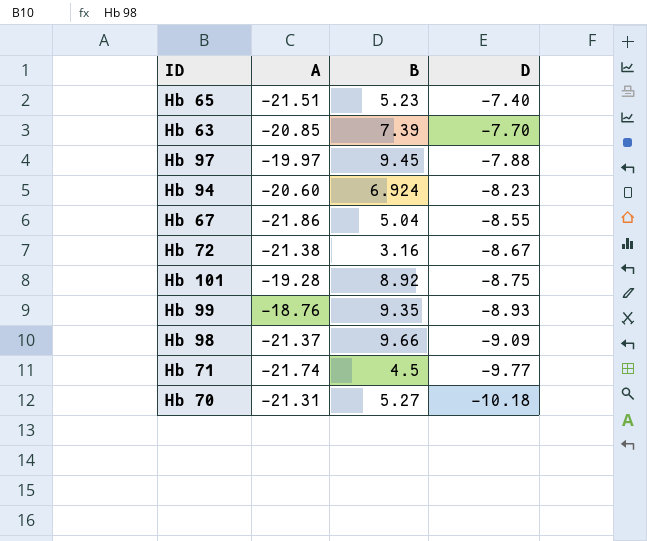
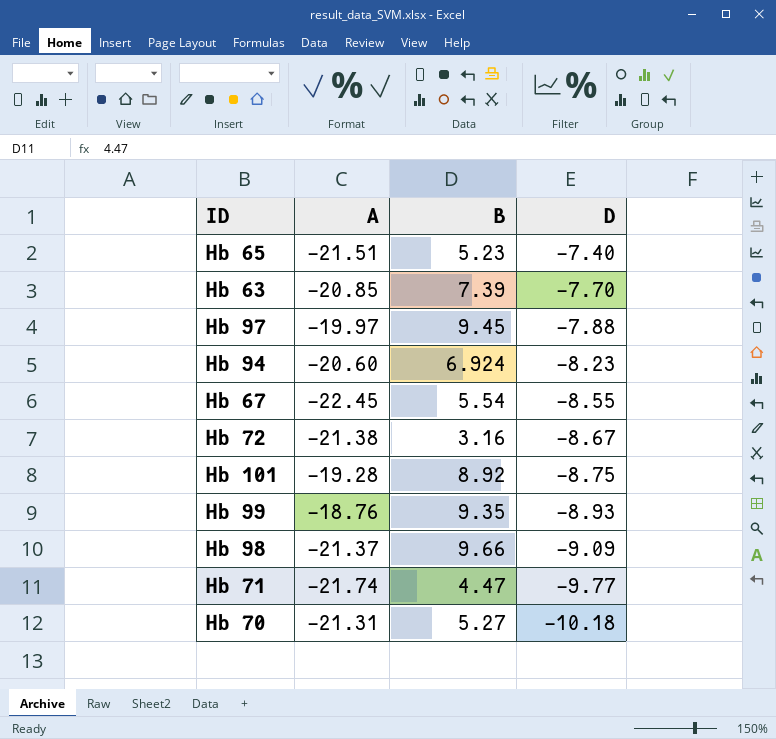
Hb 67 | A: -21.86 -> -22.45
Hb 67 | B: 5.04 -> 5.54
Hb 71 | B: 4.5 -> 4.47

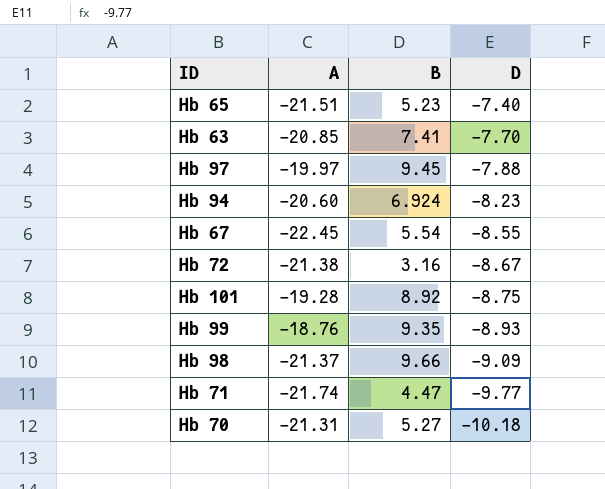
Hb 63 | B: 7.39 -> 7.41

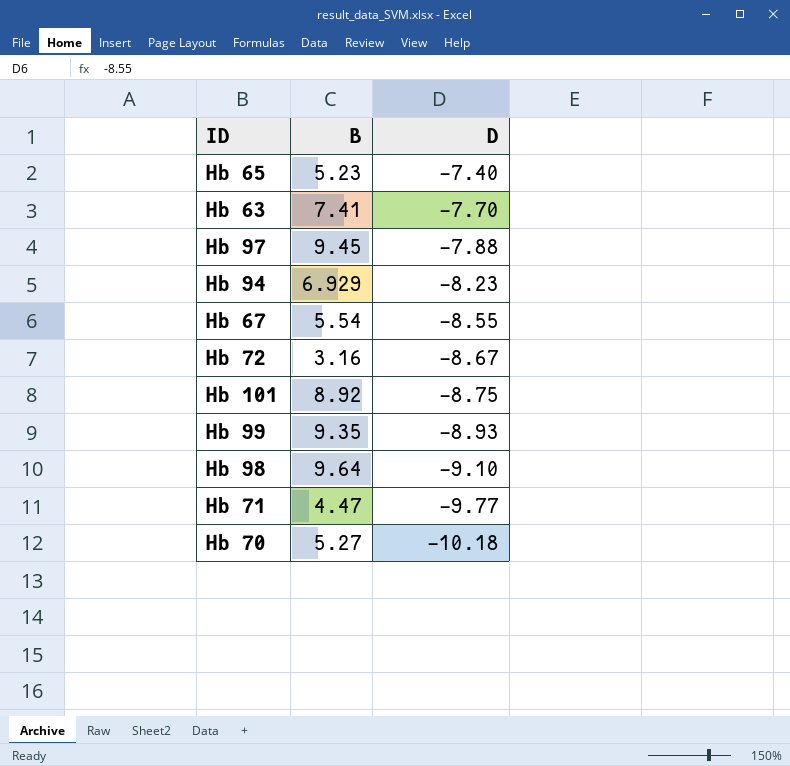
column A | position: 2 -> none
Hb 94 | B: 6.924 -> 6.929
Hb 98 | B: 9.66 -> 9.64
Hb 98 | D: -9.09 -> -9.10

